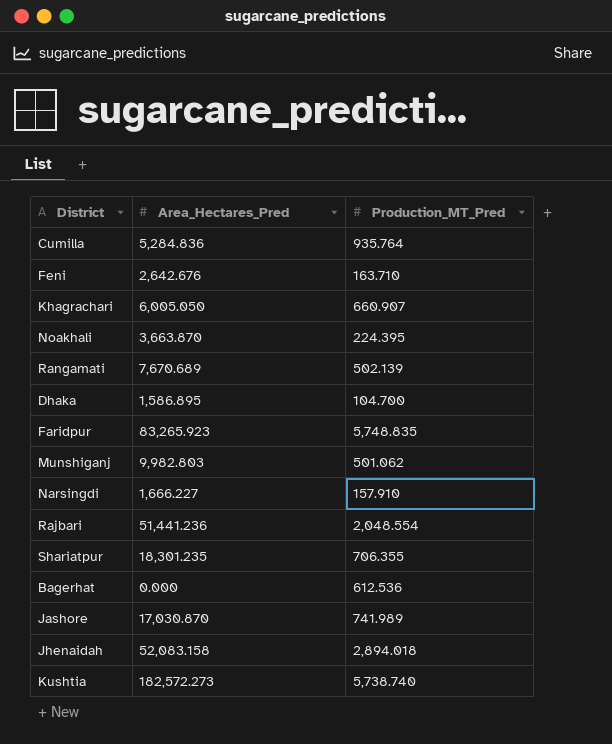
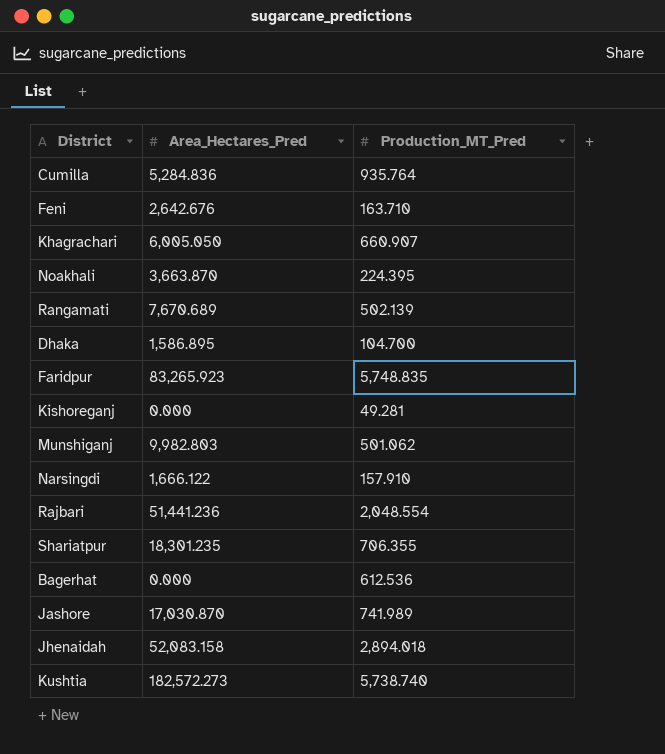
row Kishoreganj: none -> 0.000 | 49.281
Narsingdi | Area_Hectares_Pred: 1,666.227 -> 1,666.122

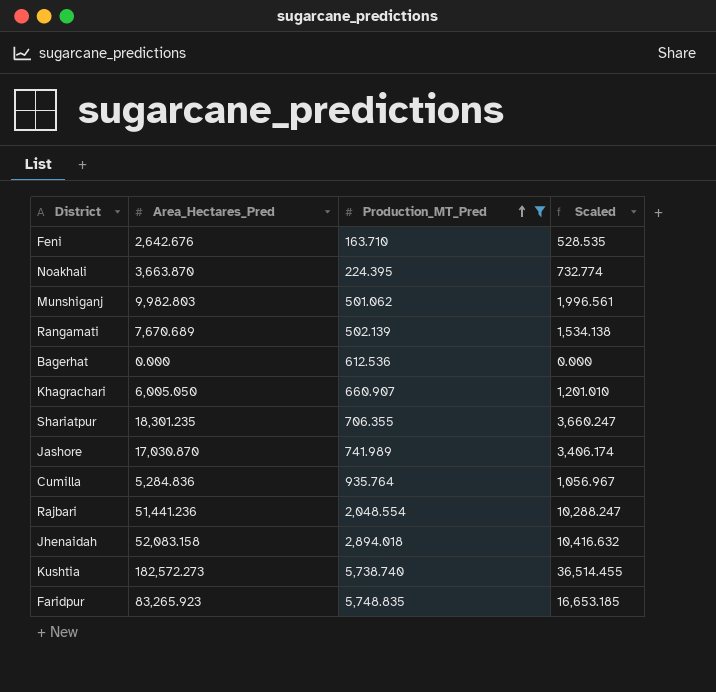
filter: none -> Production_MT_Pred >= 163.710
row order: none -> Production_MT_Pred ascending
column Scaled | formula: none -> [Area_Hectares_Pred] * 0.2

